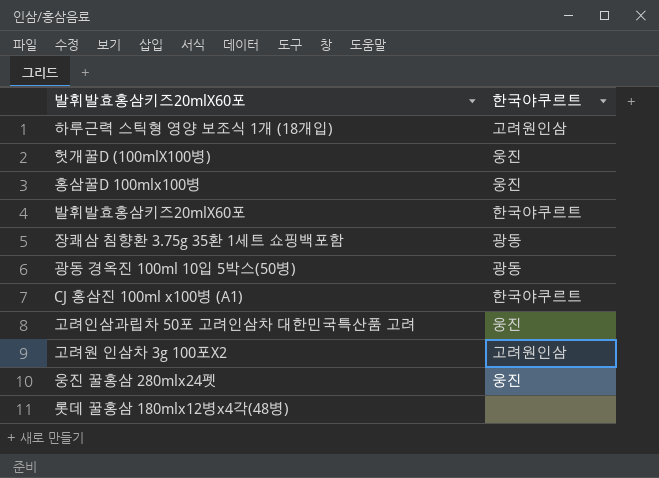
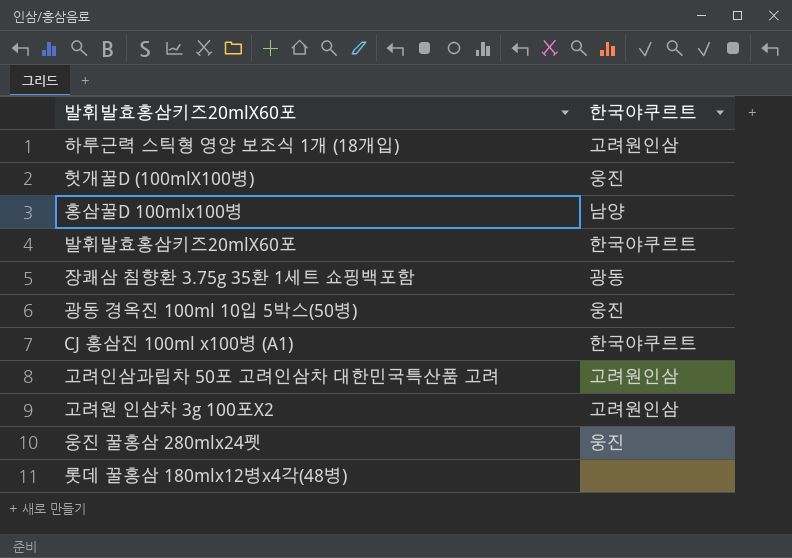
홍삼꿀D 100mlx100병 | 한국야쿠르트: 웅진 -> 남양
광동 경옥진 100ml 10입 5박스(50병) | 한국야쿠르트: 광동 -> 웅진
고려인삼과립차 50포 고려인삼차 대한민국특산품 고려 | 한국야쿠르트: 웅진 -> 고려원인삼

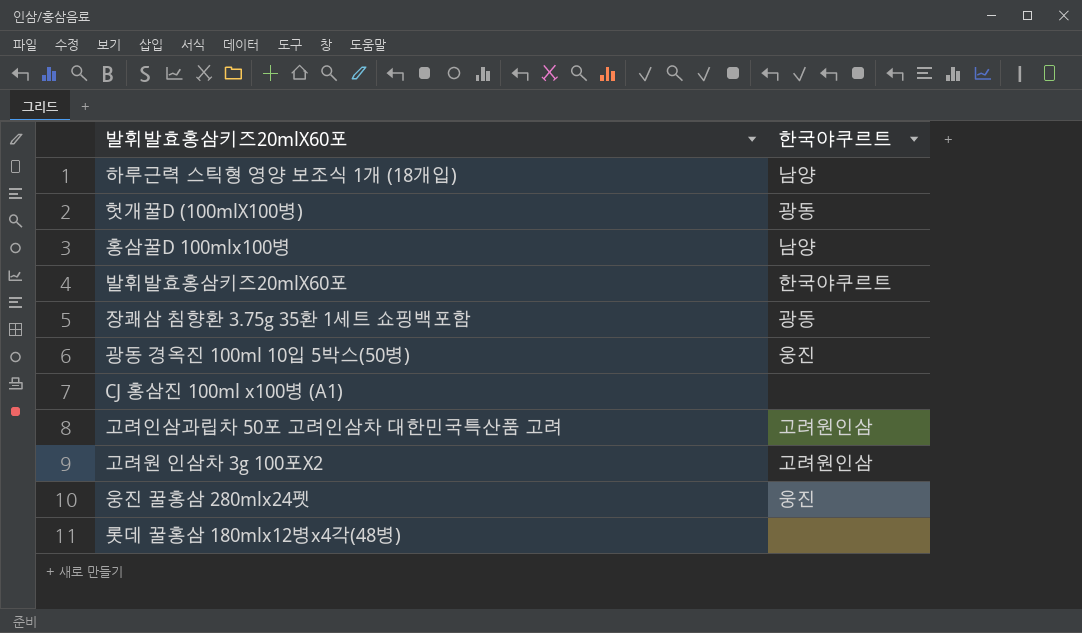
하루근력 스틱형 영양 보조식 1개 (18개입) | 한국야쿠르트: 고려원인삼 -> 남양
헛개꿀D (100mlX100병) | 한국야쿠르트: 웅진 -> 광동
CJ 홍삼진 100ml x100병 (A1) | 한국야쿠르트: 한국야쿠르트 -> none

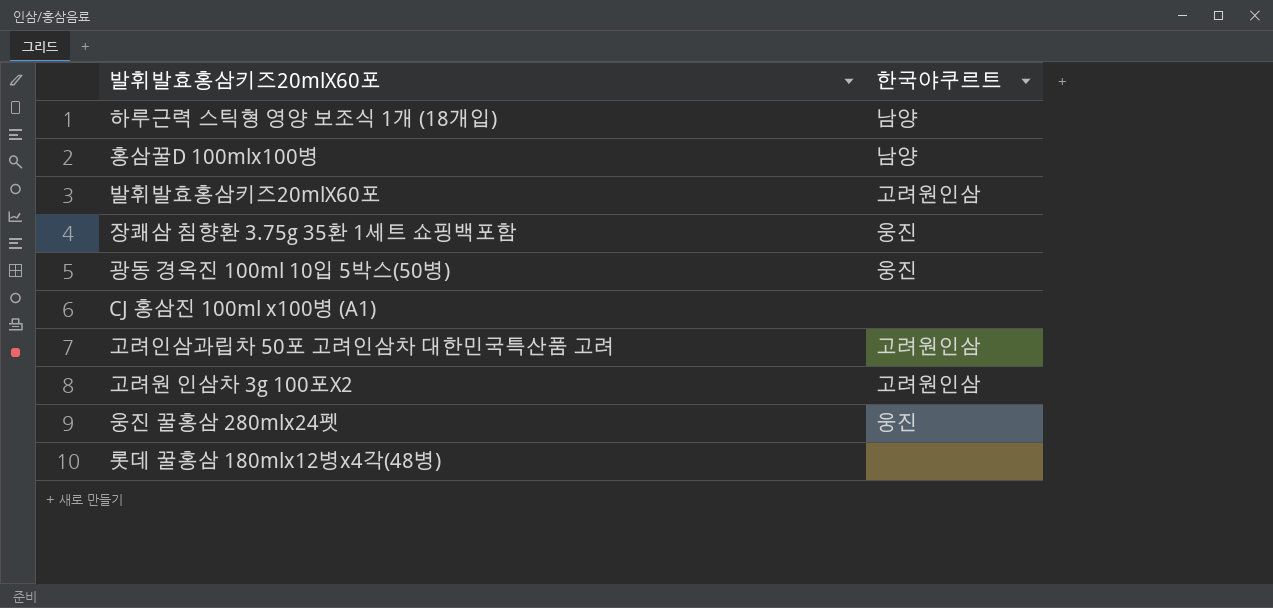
row 헛개꿀D (100mlX100병): 광동 -> none
발휘발효홍삼키즈20mlX60포 | 한국야쿠르트: 한국야쿠르트 -> 고려원인삼
장쾌삼 침향환 3.75g 35환 1세트 쇼핑백포함 | 한국야쿠르트: 광동 -> 웅진

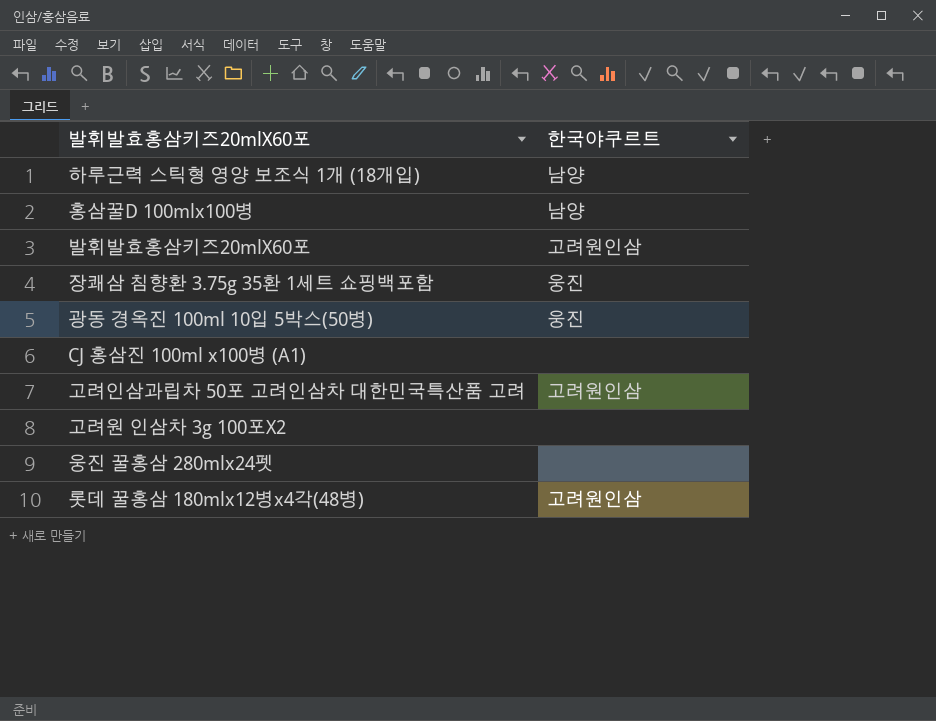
고려원 인삼차 3g 100포X2 | 한국야쿠르트: 고려원인삼 -> none
웅진 꿀홍삼 280mlx24펫 | 한국야쿠르트: 웅진 -> none
롯데 꿀홍삼 180mlx12병x4각(48병) | 한국야쿠르트: none -> 고려원인삼

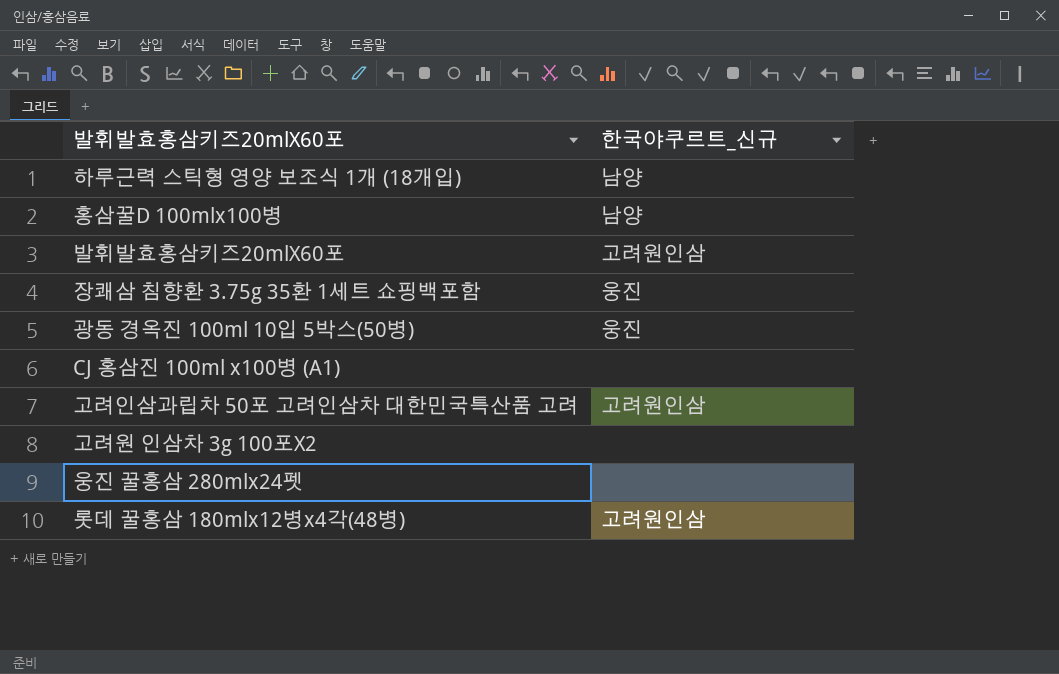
column name: 한국야쿠르트 -> 한국야쿠르트_신규

